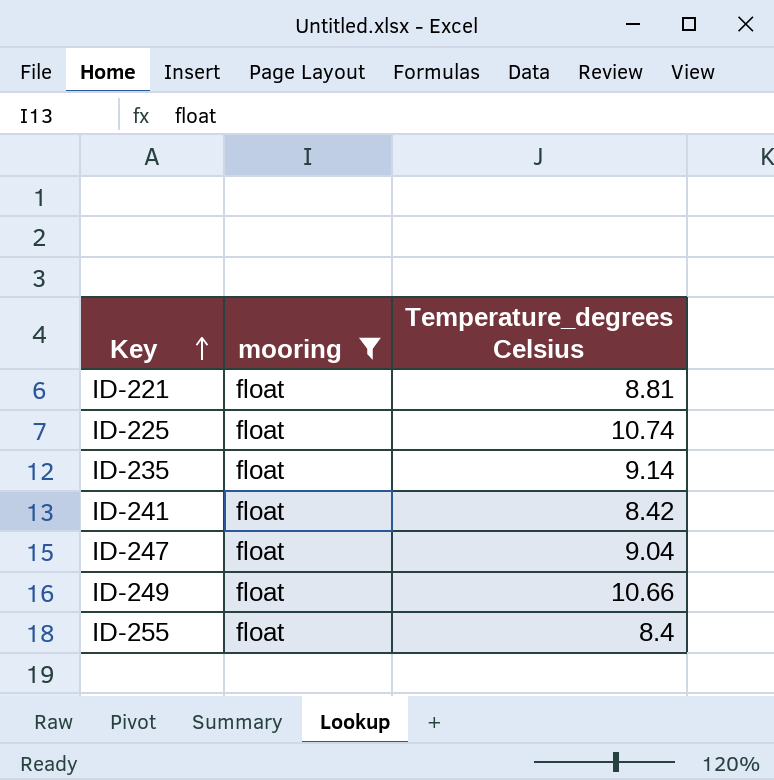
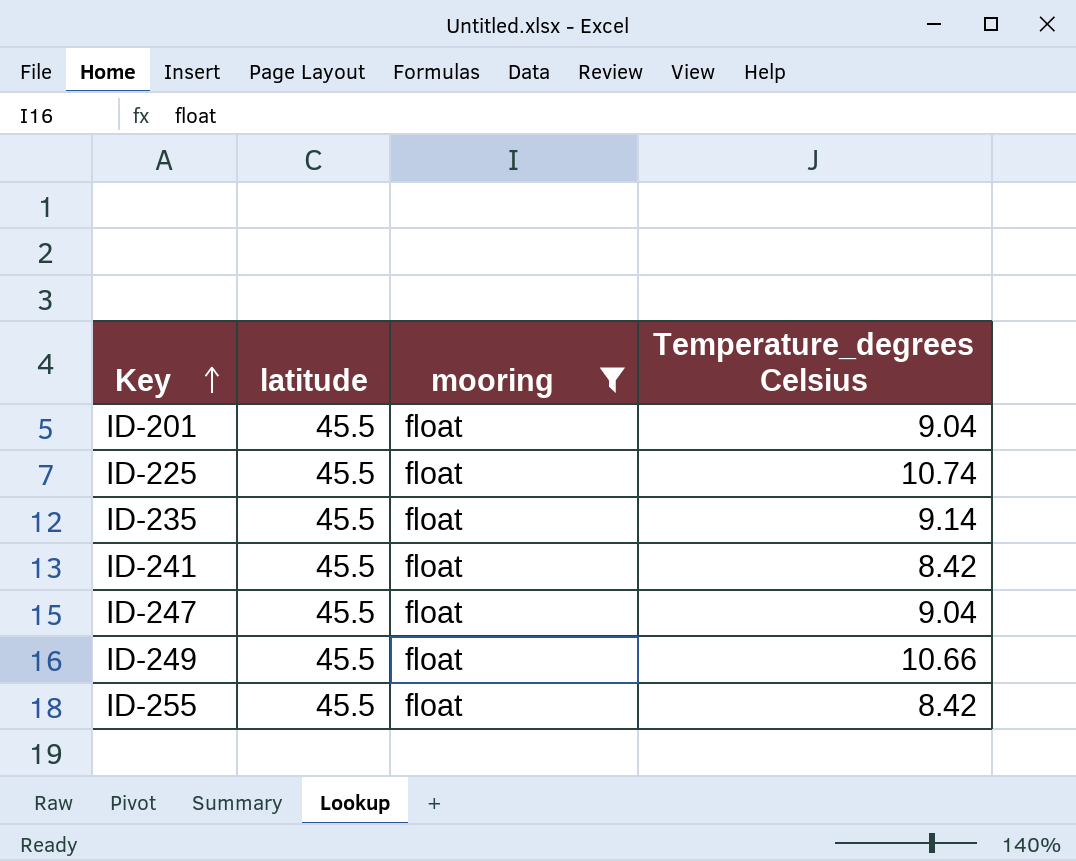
column latitude | position: none -> 2
row ID-221: float | 8.81 -> none
row ID-201: none -> 45.5 | float | 9.04
ID-255 | Temperature_degrees Celsius: 8.4 -> 8.42

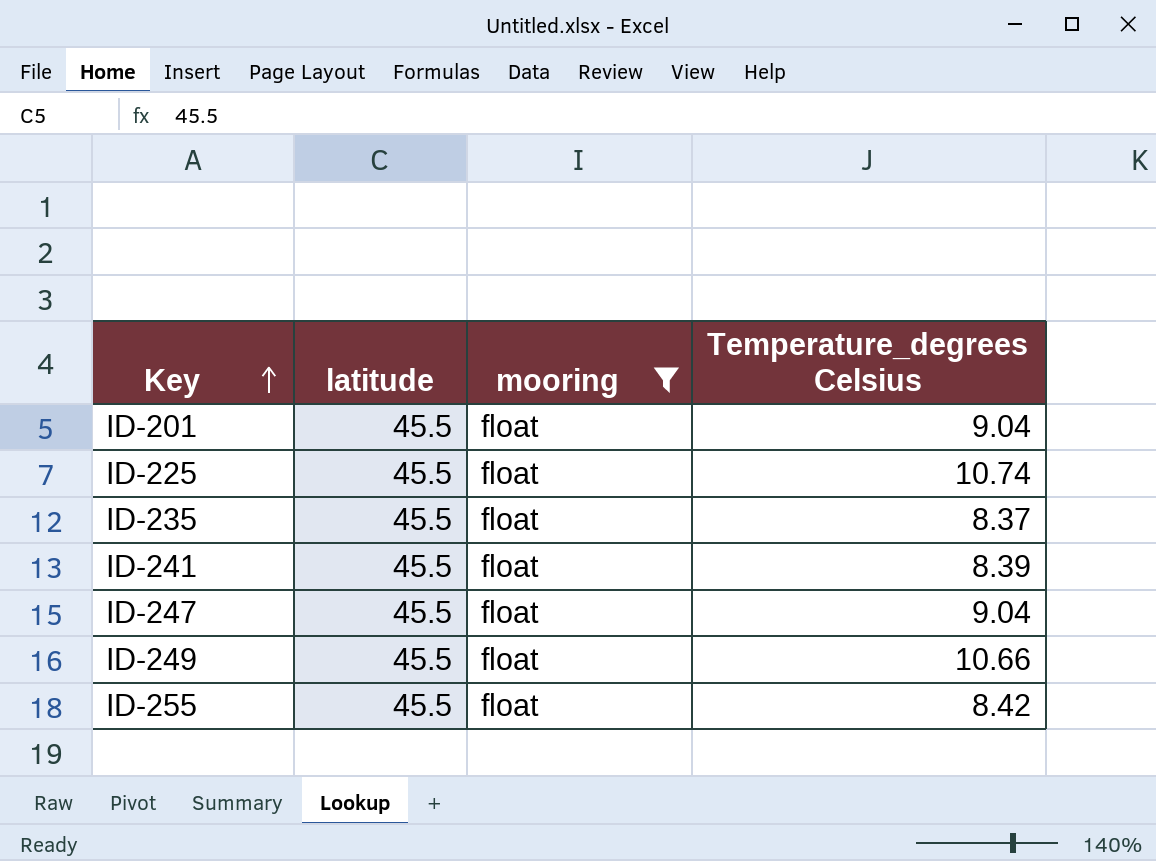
ID-235 | Temperature_degrees Celsius: 9.14 -> 8.37
ID-241 | Temperature_degrees Celsius: 8.42 -> 8.39

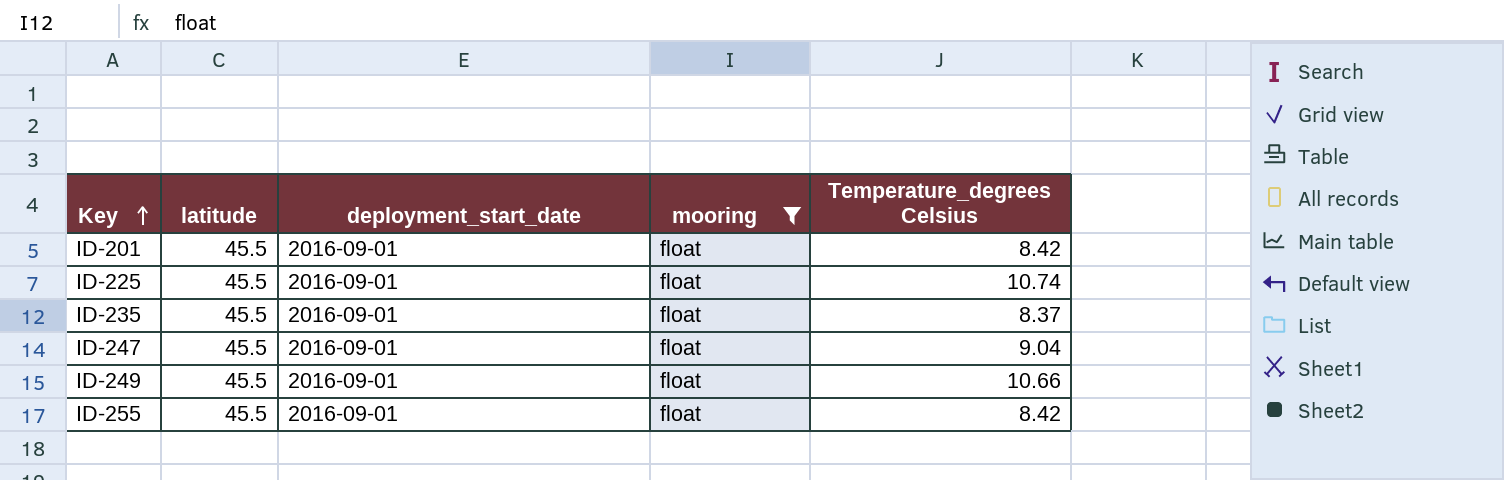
column deployment_start_date | position: none -> 3
row ID-241: 45.5 | float | 8.39 -> none
ID-201 | Temperature_degrees Celsius: 9.04 -> 8.42

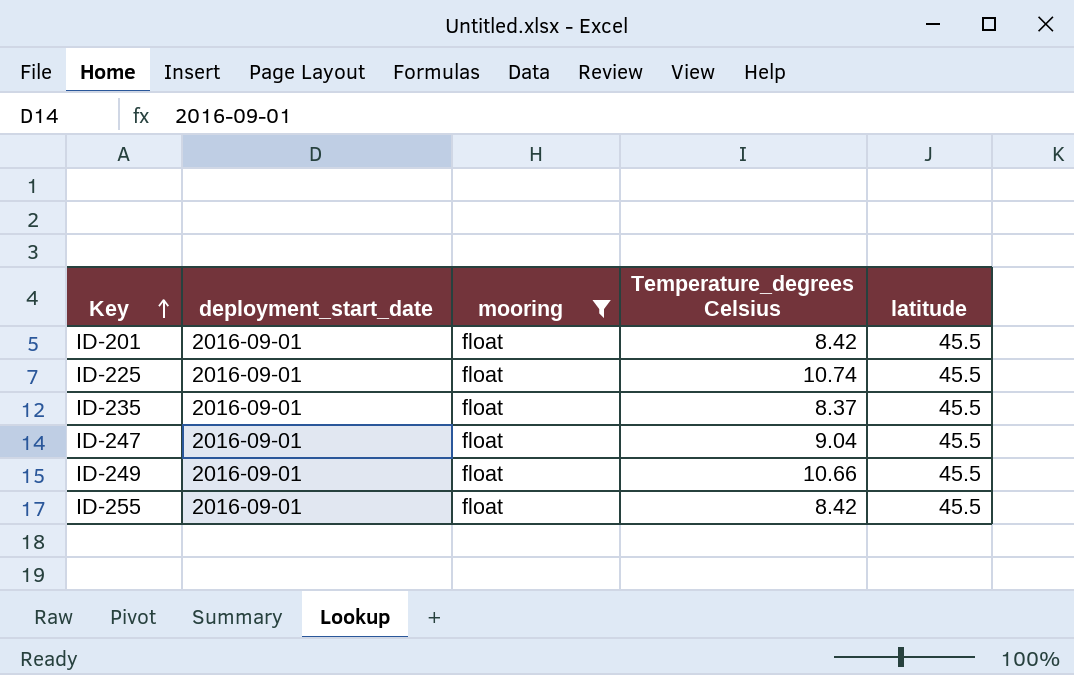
column latitude | position: 2 -> 5

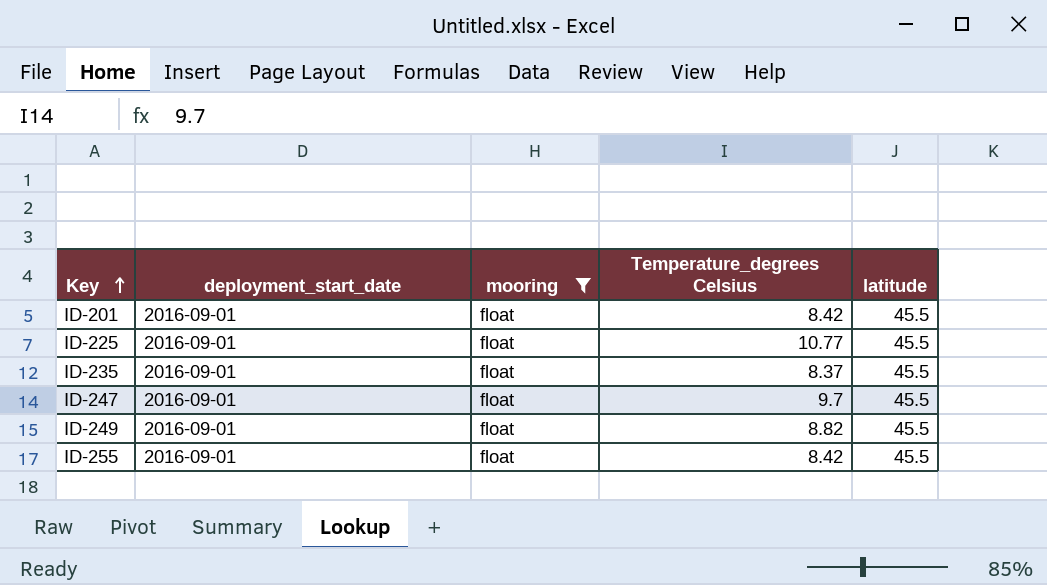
ID-225 | Temperature_degrees Celsius: 10.74 -> 10.77
ID-247 | Temperature_degrees Celsius: 9.04 -> 9.7
ID-249 | Temperature_degrees Celsius: 10.66 -> 8.82

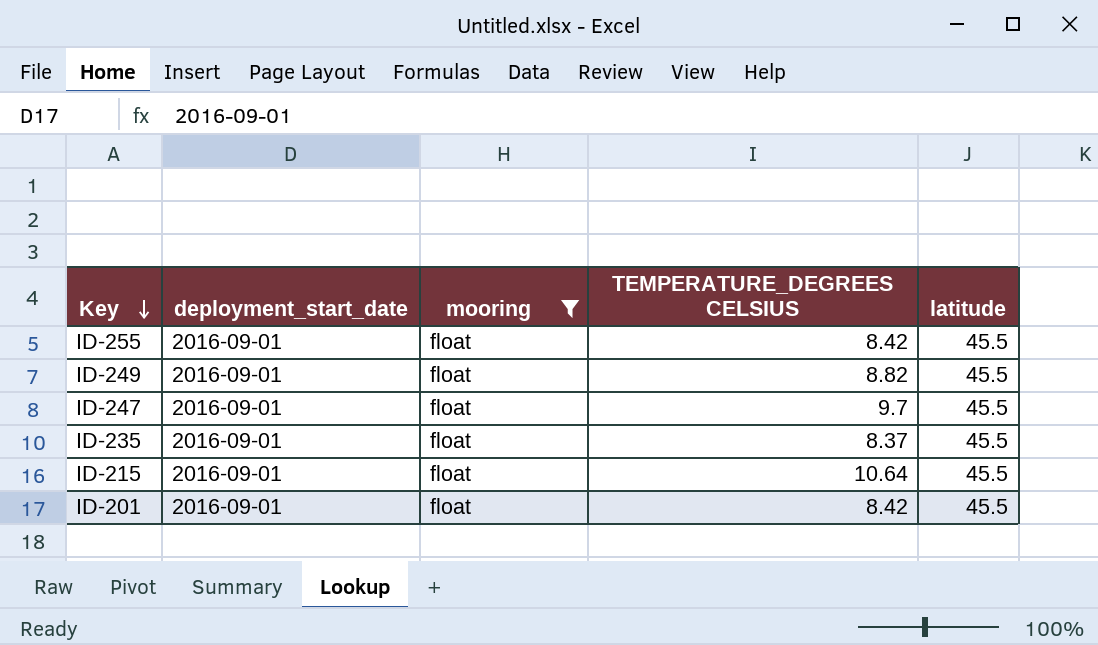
row order: Key ascending -> Key descending
column name: Temperature_degrees Celsius -> TEMPERATURE_DEGREES CELSIUS
row ID-225: 2016-09-01 | float | 10.77 | 45.5 -> none
row ID-215: none -> 2016-09-01 | float | 10.64 | 45.5

